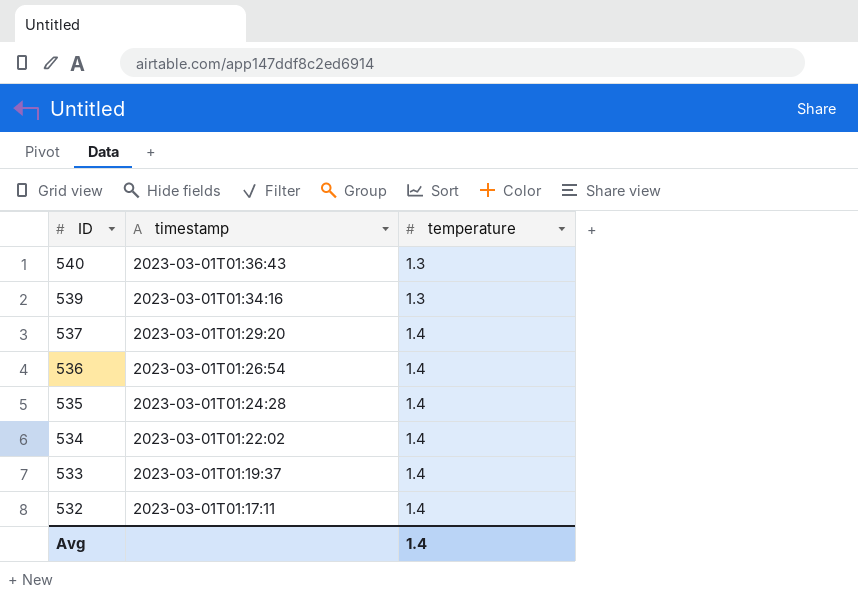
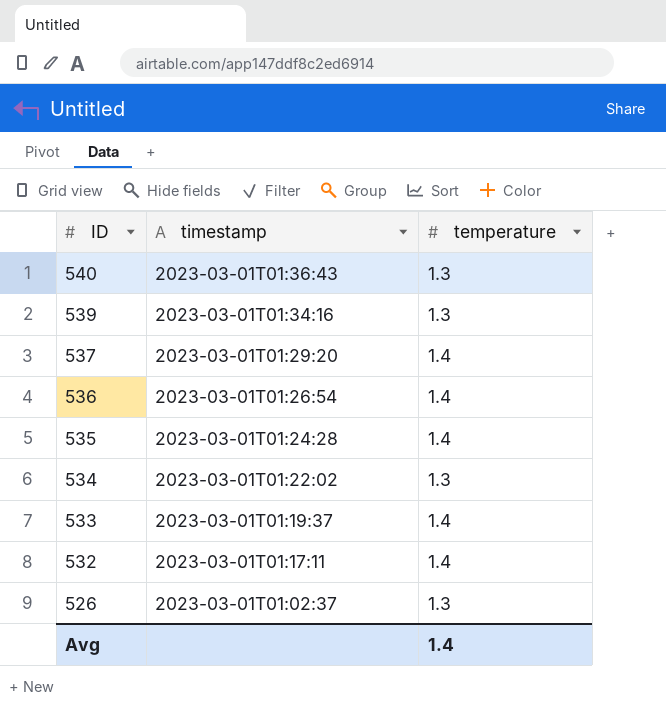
534 | temperature: 1.4 -> 1.3
row 526: none -> 2023-03-01T01:02:37 | 1.3

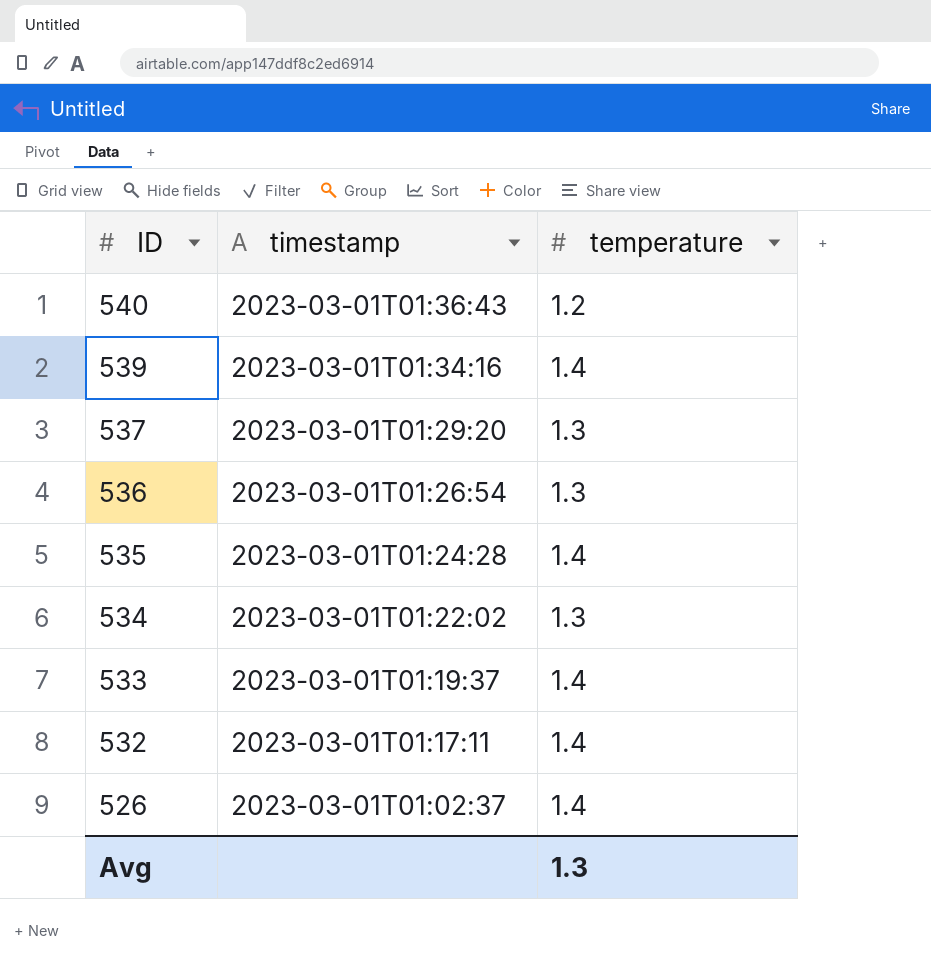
540 | temperature: 1.3 -> 1.2
539 | temperature: 1.3 -> 1.4
537 | temperature: 1.4 -> 1.3
536 | temperature: 1.4 -> 1.3
526 | temperature: 1.3 -> 1.4
Avg | temperature: 1.4 -> 1.3

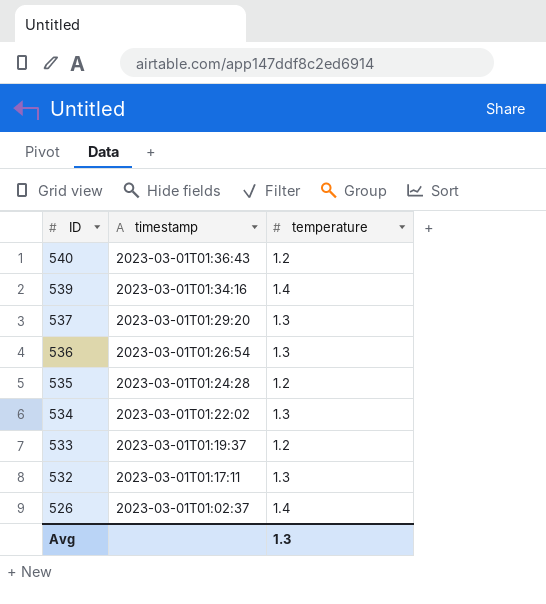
535 | temperature: 1.4 -> 1.2
533 | temperature: 1.4 -> 1.2
532 | temperature: 1.4 -> 1.3

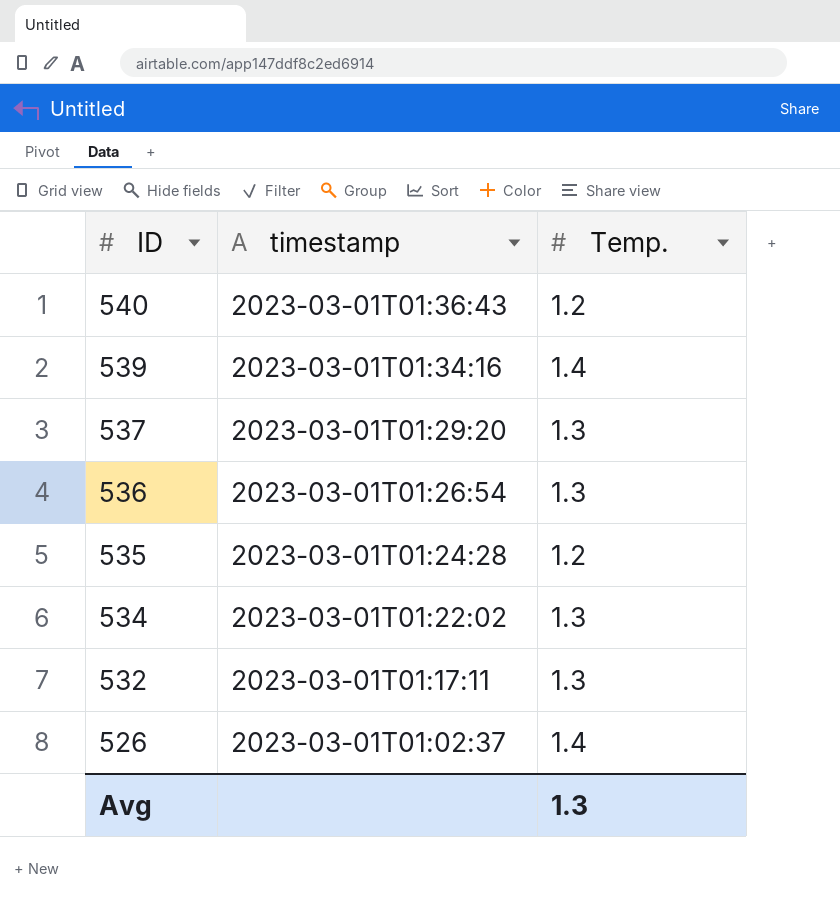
column name: temperature -> Temp.
row 533: 2023-03-01T01:19:37 | 1.2 -> none

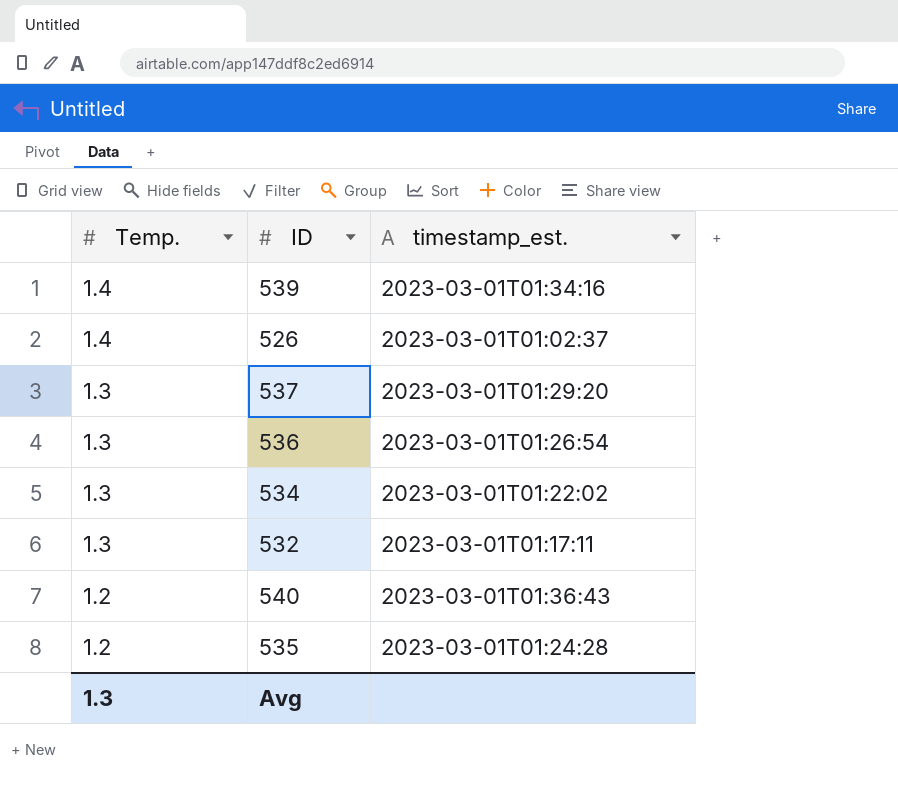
row order: ID descending -> Temp. descending
column Temp. | position: 3 -> 1
column name: timestamp -> timestamp_est.

